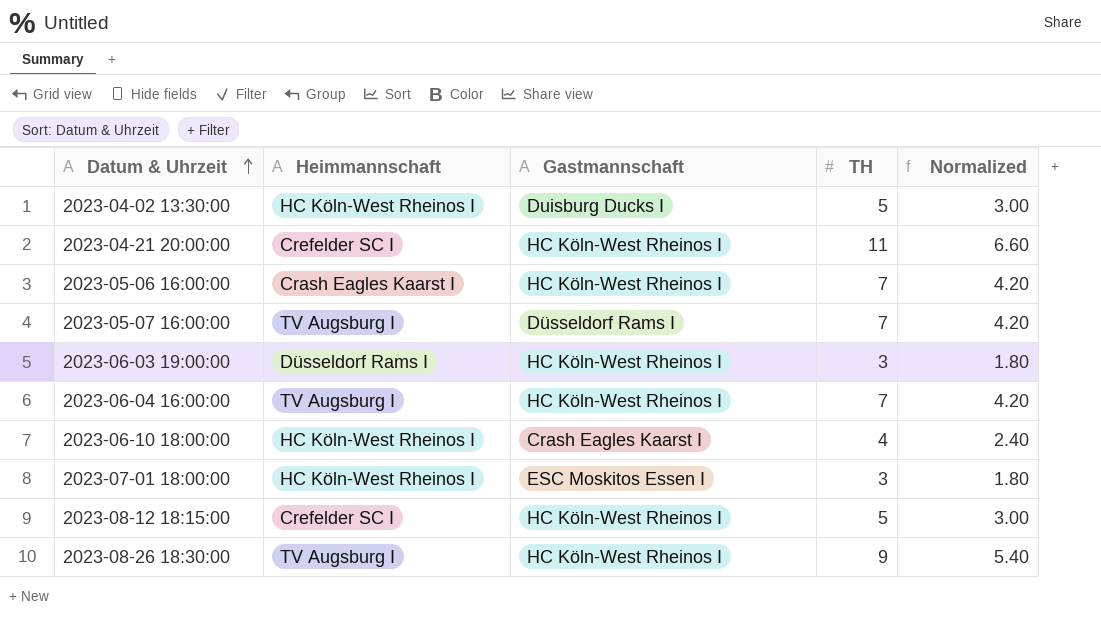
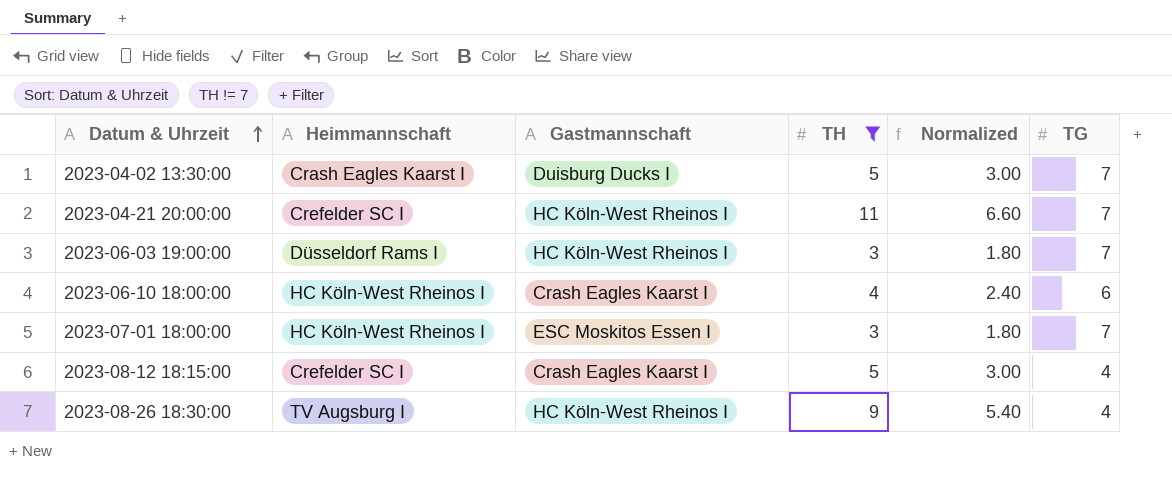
filter: none -> TH != 7
column TG | position: none -> 6
2023-04-02 13:30:00 | Heimmannschaft: HC Köln-West Rheinos I -> Crash Eagles Kaarst I
2023-08-12 18:15:00 | Gastmannschaft: HC Köln-West Rheinos I -> Crash Eagles Kaarst I

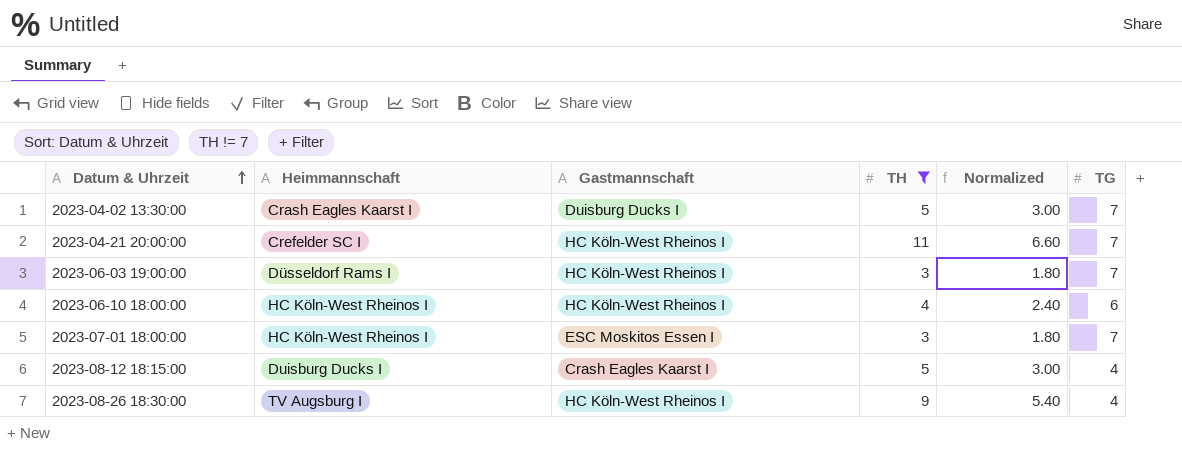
2023-06-10 18:00:00 | Gastmannschaft: Crash Eagles Kaarst I -> HC Köln-West Rheinos I
2023-08-12 18:15:00 | Heimmannschaft: Crefelder SC I -> Duisburg Ducks I

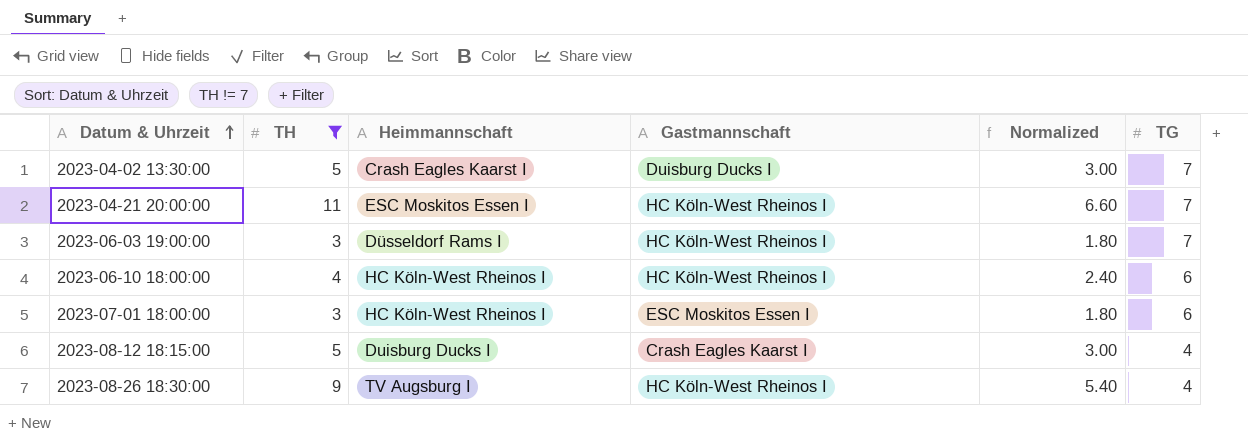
column TH | position: 4 -> 2
2023-04-21 20:00:00 | Heimmannschaft: Crefelder SC I -> ESC Moskitos Essen I
2023-07-01 18:00:00 | TG: 7 -> 6

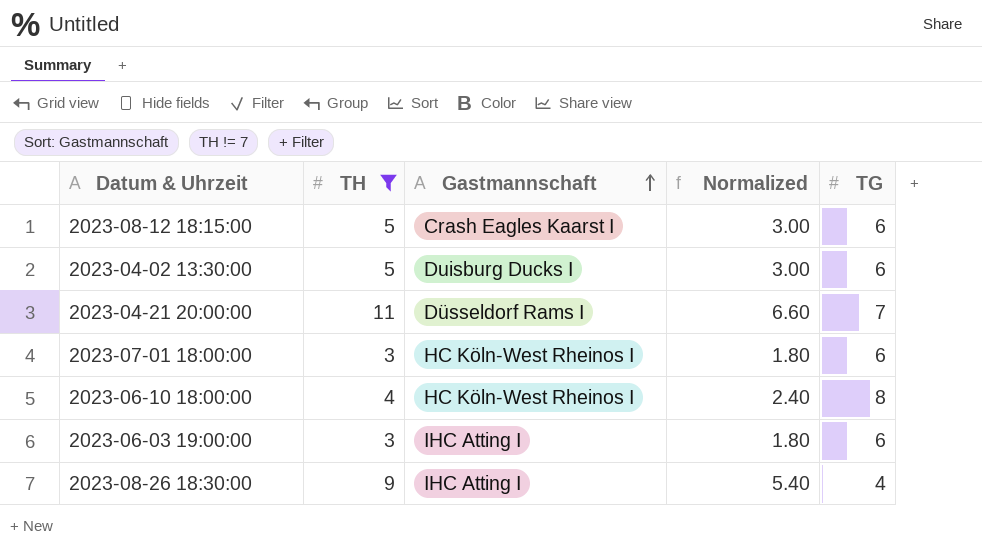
row order: Datum & Uhrzeit ascending -> Gastmannschaft ascending
column Heimmannschaft | position: 3 -> none
2023-08-12 18:15:00 | TG: 4 -> 6
2023-04-02 13:30:00 | TG: 7 -> 6
2023-04-21 20:00:00 | Gastmannschaft: HC Köln-West Rheinos I -> Düsseldorf Rams I
2023-07-01 18:00:00 | Gastmannschaft: ESC Moskitos Essen I -> HC Köln-West Rheinos I
2023-06-10 18:00:00 | TG: 6 -> 8
2023-06-03 19:00:00 | Gastmannschaft: HC Köln-West Rheinos I -> IHC Atting I
2023-06-03 19:00:00 | TG: 7 -> 6
2023-08-26 18:30:00 | Gastmannschaft: HC Köln-West Rheinos I -> IHC Atting I

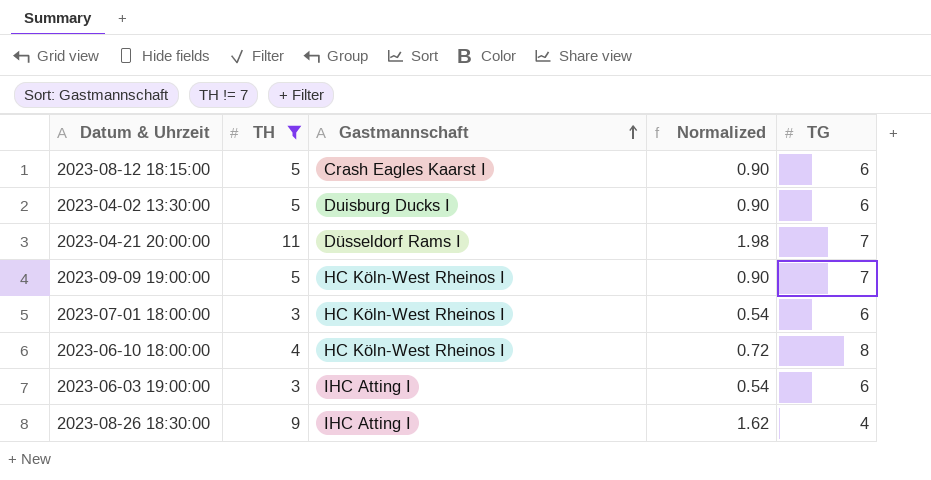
column Normalized | formula: [TH] * 0.6 -> [TH] * 0.18
row 2023-09-09 19:00:00: none -> 5 | HC Köln-West Rheinos I | 0.90 | 7

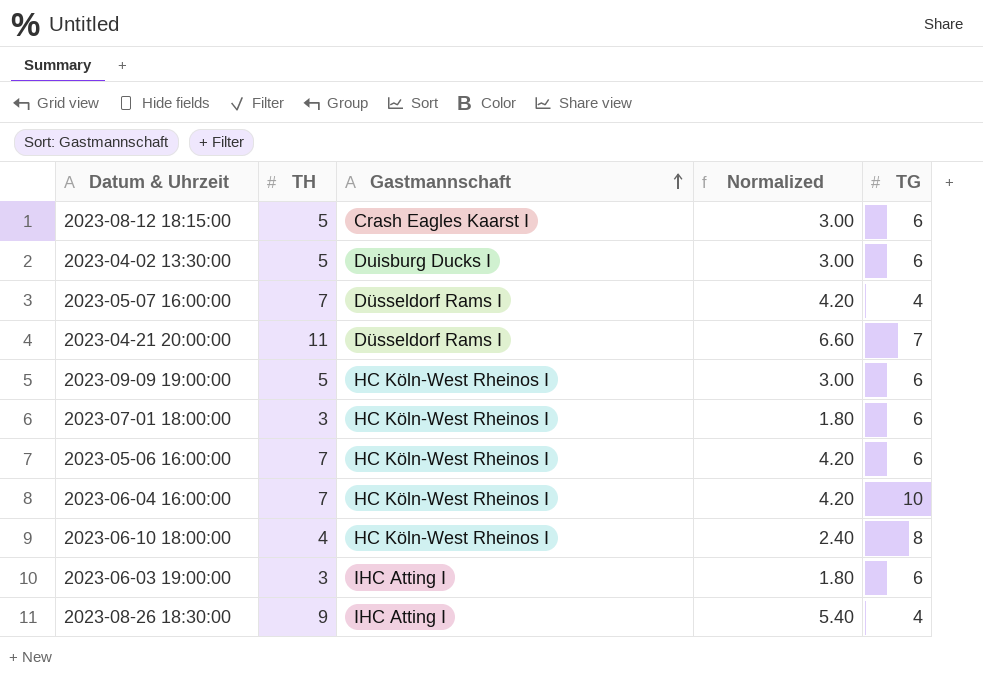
filter: TH != 7 -> none
column Normalized | formula: [TH] * 0.18 -> [TH] * 0.6
2023-09-09 19:00:00 | TG: 7 -> 6

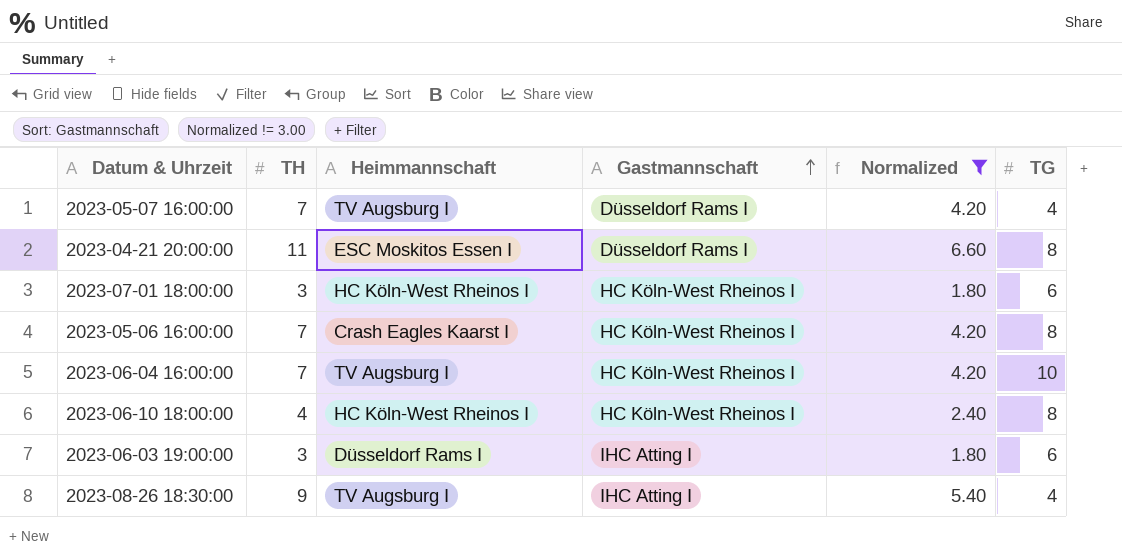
filter: none -> Normalized != 3.00
column Heimmannschaft | position: none -> 3
2023-04-21 20:00:00 | TG: 7 -> 8
2023-05-06 16:00:00 | TG: 6 -> 8

